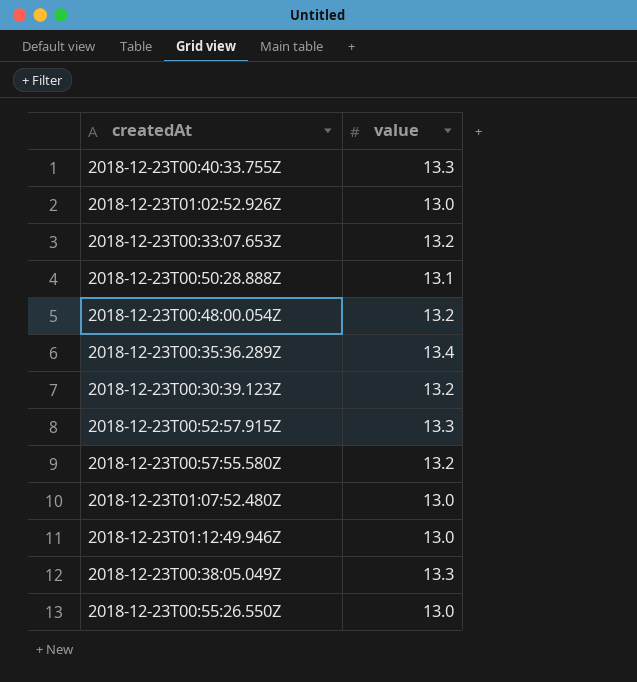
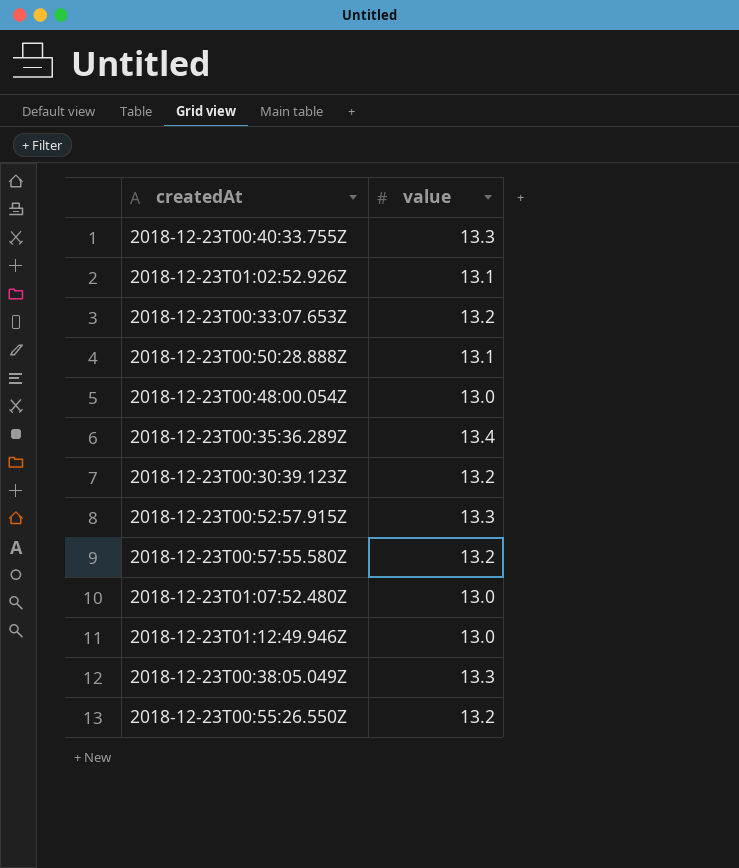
2018-12-23T01:02:52.926Z | value: 13.0 -> 13.1
2018-12-23T00:48:00.054Z | value: 13.2 -> 13.0
2018-12-23T00:55:26.550Z | value: 13.0 -> 13.2

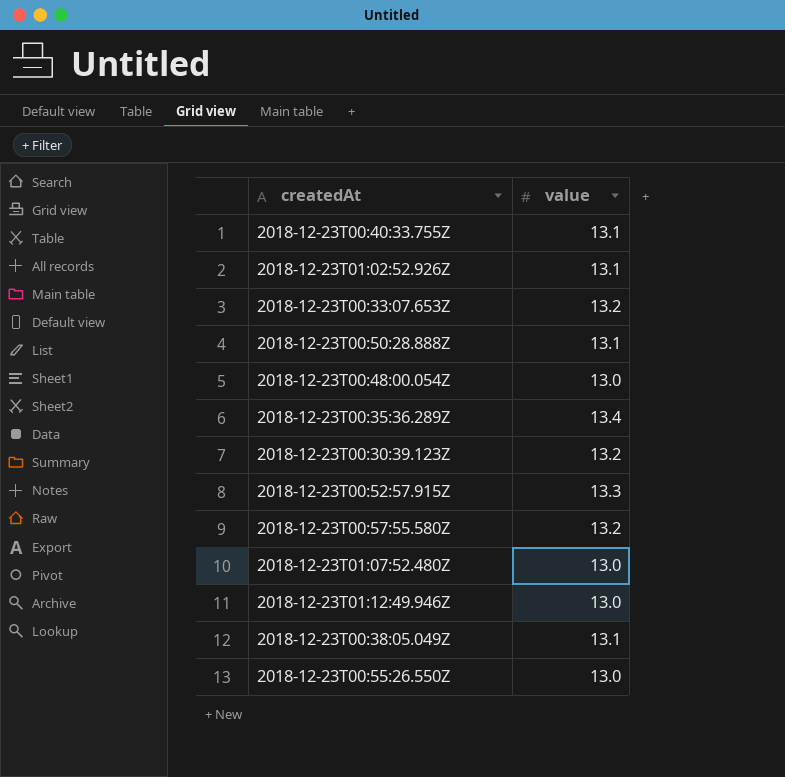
2018-12-23T00:40:33.755Z | value: 13.3 -> 13.1
2018-12-23T00:38:05.049Z | value: 13.3 -> 13.1
2018-12-23T00:55:26.550Z | value: 13.2 -> 13.0

